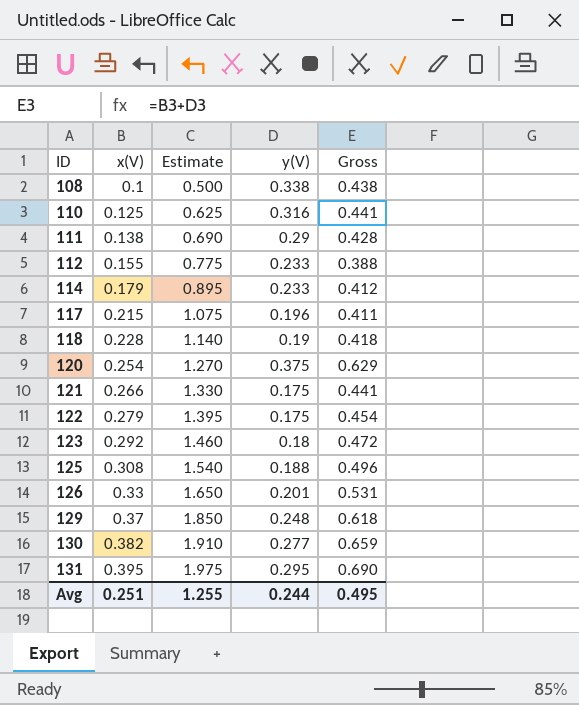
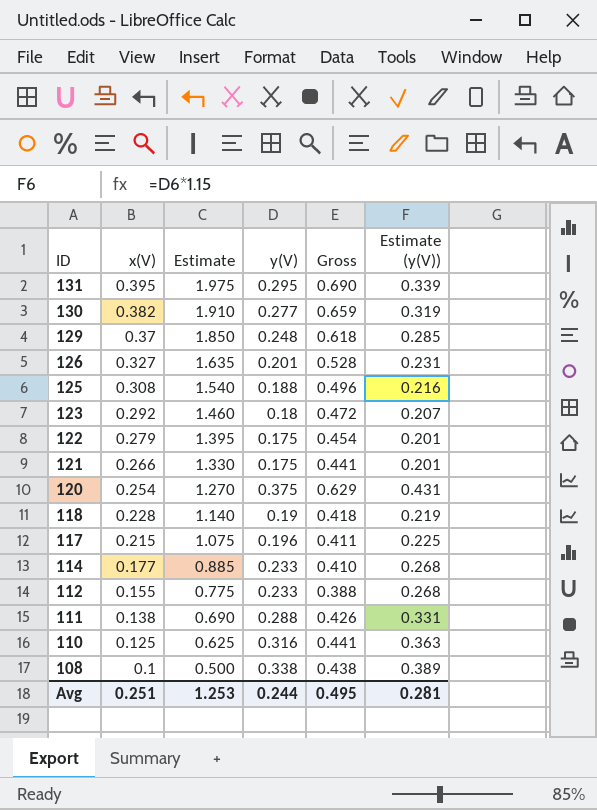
row order: ID ascending -> ID descending
column Estimate (y(V)) | formula: none -> [y(V)] * 1.15
126 | x(V): 0.33 -> 0.327
126 | Estimate: 1.650 -> 1.635
126 | Gross: 0.531 -> 0.528
114 | x(V): 0.179 -> 0.177
114 | Estimate: 0.895 -> 0.885
114 | Gross: 0.412 -> 0.410
111 | y(V): 0.29 -> 0.288
111 | Gross: 0.428 -> 0.426
Avg | Estimate: 1.255 -> 1.253

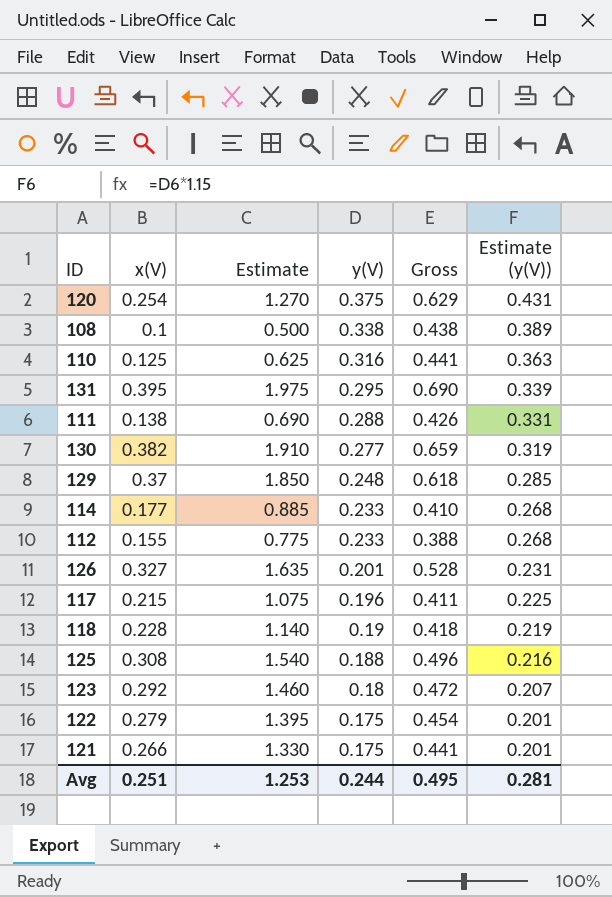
row order: ID descending -> y(V) descending

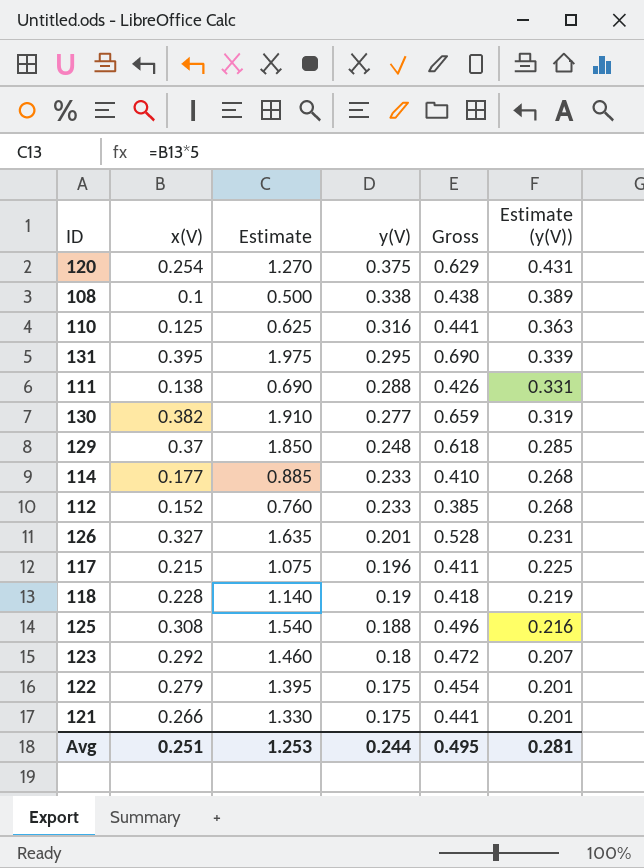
112 | x(V): 0.155 -> 0.152
112 | Estimate: 0.775 -> 0.760
112 | Gross: 0.388 -> 0.385

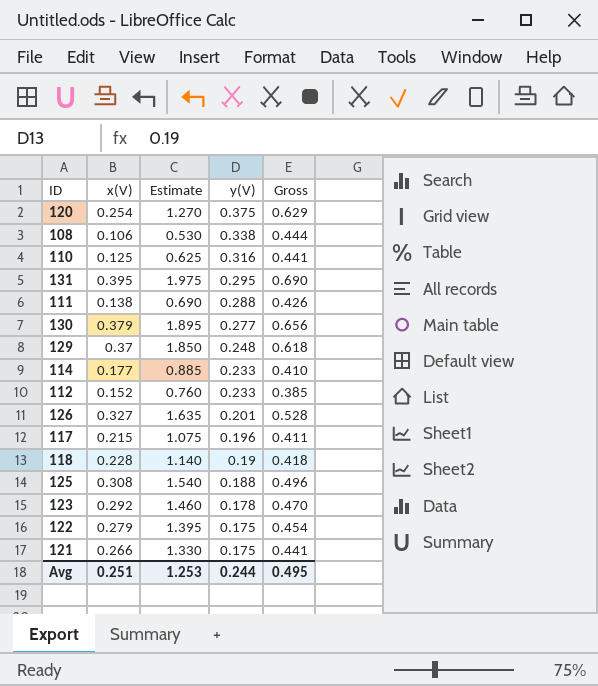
column Estimate (y(V)) | formula: [y(V)] * 1.15 -> none
108 | x(V): 0.1 -> 0.106
108 | Estimate: 0.500 -> 0.530
108 | Gross: 0.438 -> 0.444
130 | x(V): 0.382 -> 0.379
130 | Estimate: 1.910 -> 1.895
130 | Gross: 0.659 -> 0.656
123 | y(V): 0.18 -> 0.178
123 | Gross: 0.472 -> 0.470

